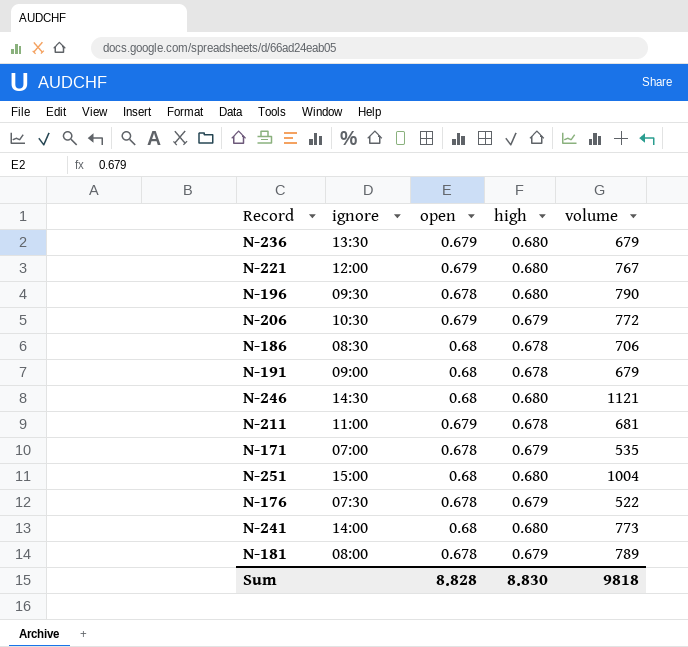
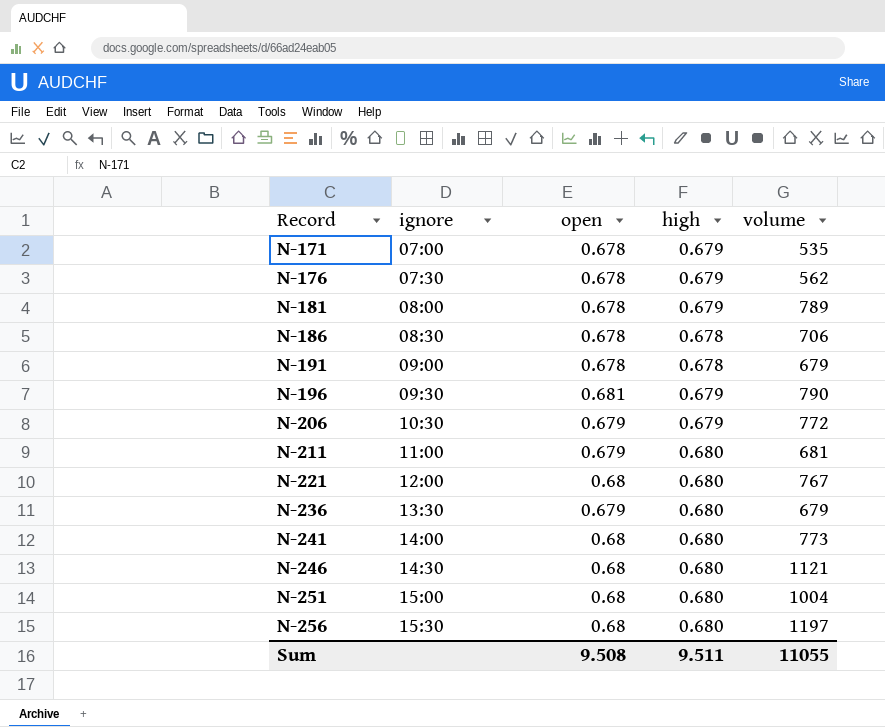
row order: none -> Record ascending
N-176 | volume: 522 -> 562
N-186 | open: 0.68 -> 0.678
N-191 | open: 0.68 -> 0.678
N-196 | open: 0.678 -> 0.681
N-196 | high: 0.680 -> 0.679
N-211 | high: 0.678 -> 0.680
N-221 | open: 0.679 -> 0.68
row N-256: none -> 15:30 | 0.68 | 0.680 | 1197
Sum | open: 8.828 -> 9.508
Sum | high: 8.830 -> 9.511
Sum | volume: 9818 -> 11055

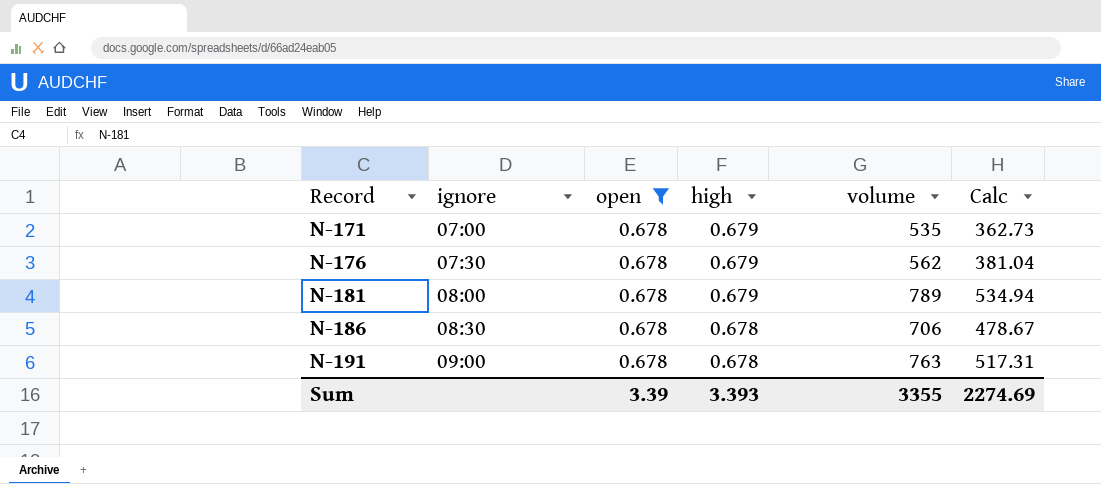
filter: none -> open = 0.678
column Calc | formula: none -> [open] * [volume]
N-191 | volume: 679 -> 763
Sum | open: 9.508 -> 3.39
Sum | high: 9.511 -> 3.393
Sum | volume: 11055 -> 3355

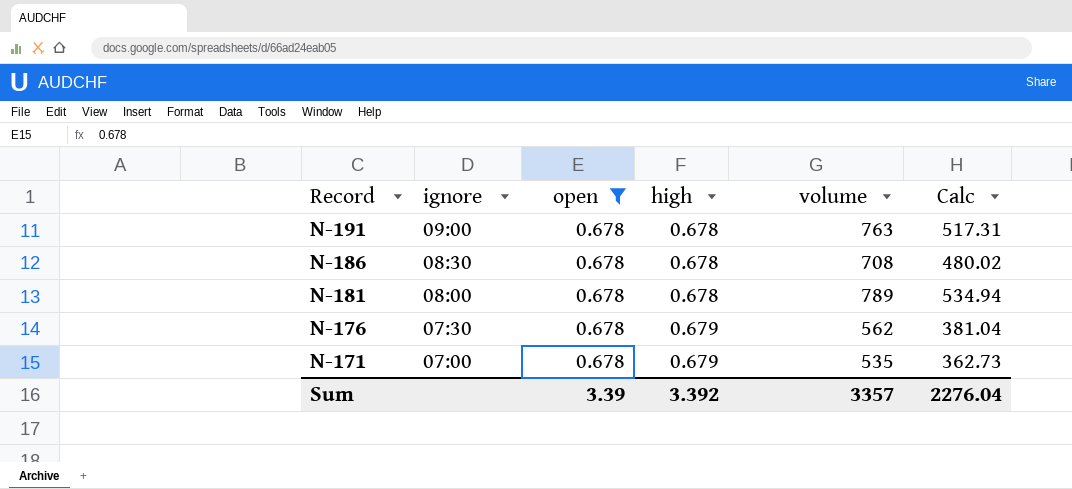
row order: Record ascending -> Record descending
N-186 | volume: 706 -> 708
N-186 | Calc: 478.67 -> 480.02
N-181 | high: 0.679 -> 0.678
Sum | high: 3.393 -> 3.392
Sum | volume: 3355 -> 3357
Sum | Calc: 2274.69 -> 2276.04

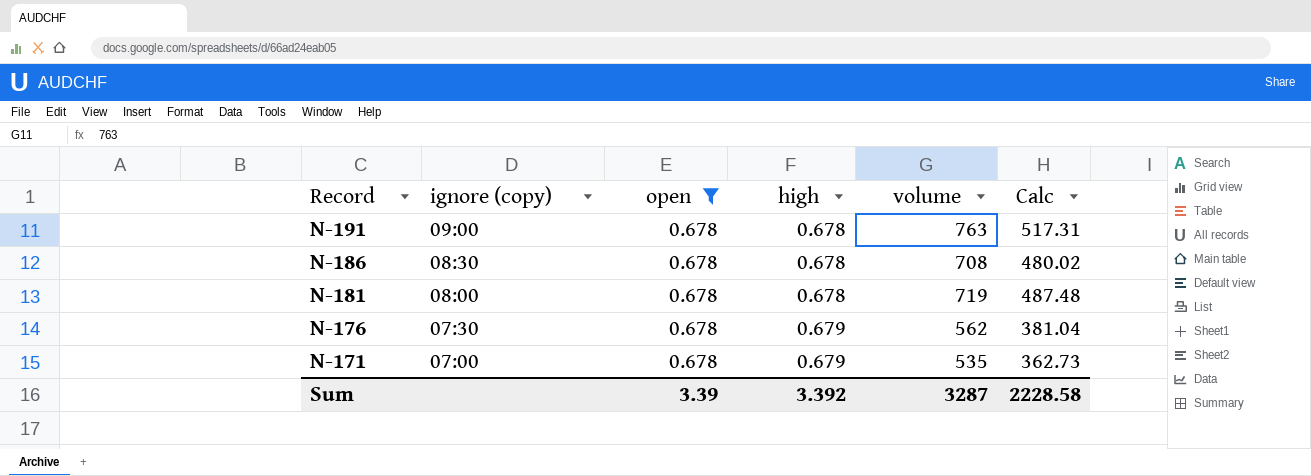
column name: ignore -> ignore (copy)
N-181 | volume: 789 -> 719
N-181 | Calc: 534.94 -> 487.48
Sum | volume: 3357 -> 3287
Sum | Calc: 2276.04 -> 2228.58

